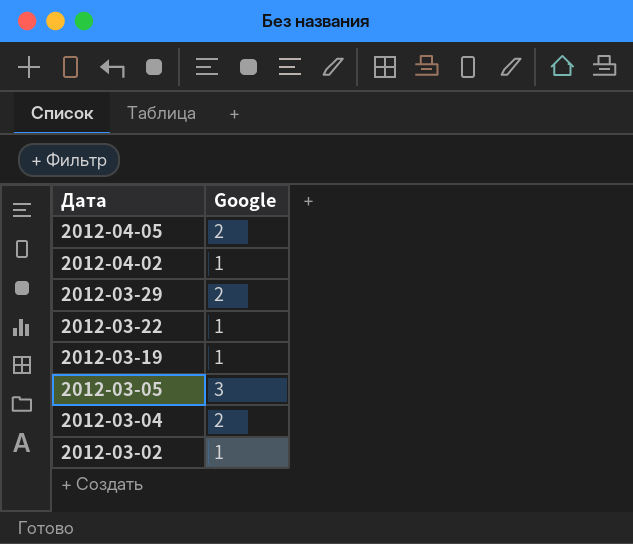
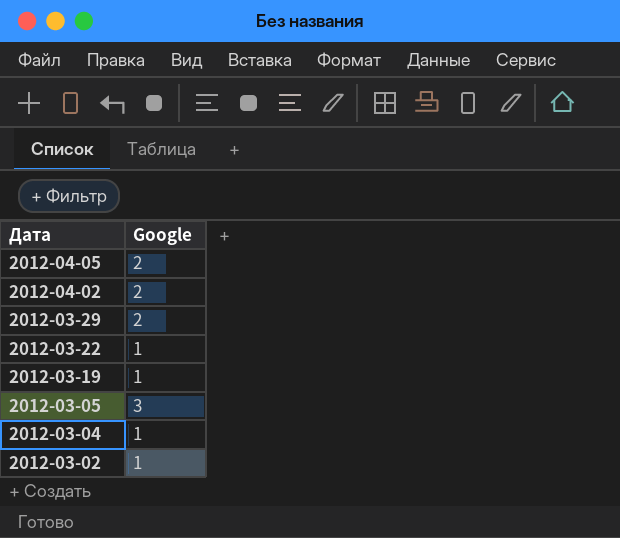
2012-04-02 | Google: 1 -> 2
2012-03-04 | Google: 2 -> 1

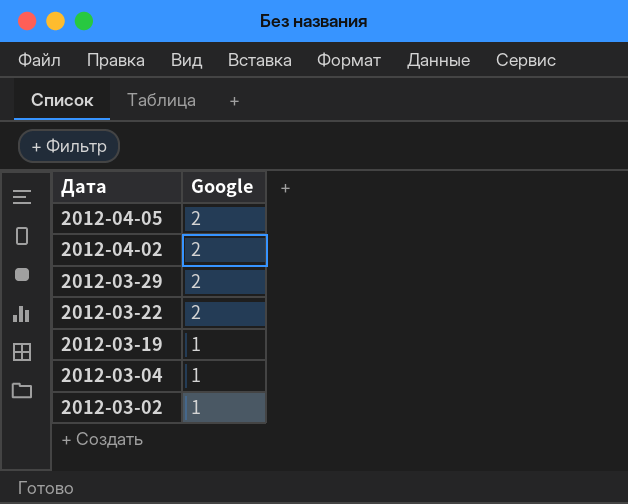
row 2012-03-05: 3 -> none
2012-03-22 | Google: 1 -> 2

